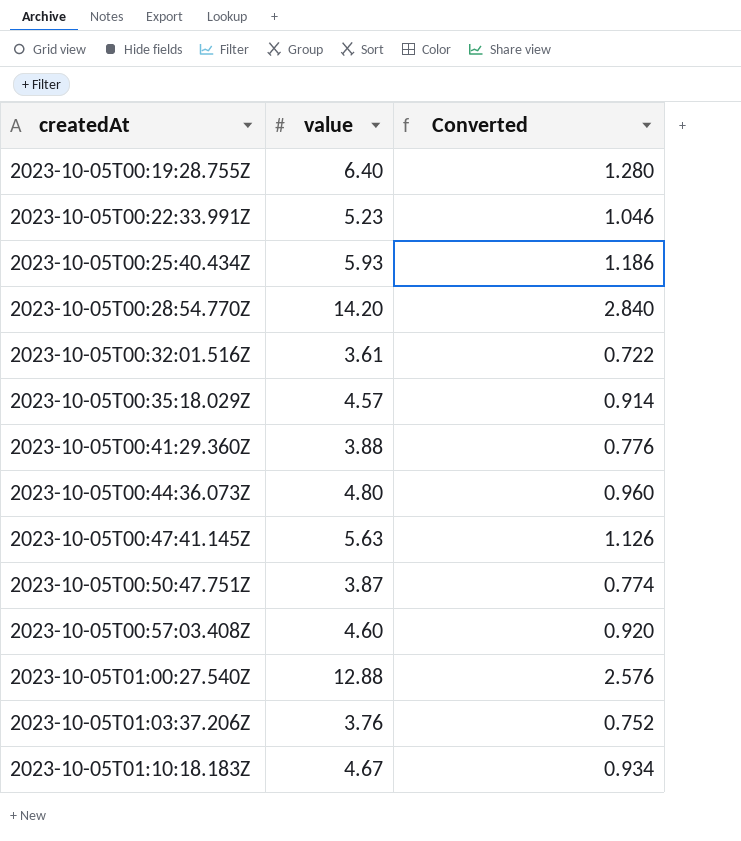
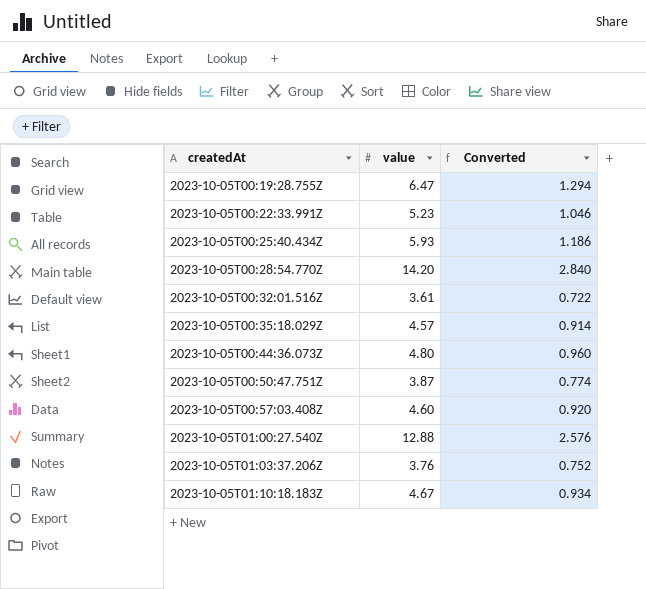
row 2023-10-05T00:41:29.360Z: 3.88 | 0.776 -> none
row 2023-10-05T00:47:41.145Z: 5.63 | 1.126 -> none
2023-10-05T00:19:28.755Z | value: 6.40 -> 6.47
2023-10-05T00:19:28.755Z | Converted: 1.280 -> 1.294

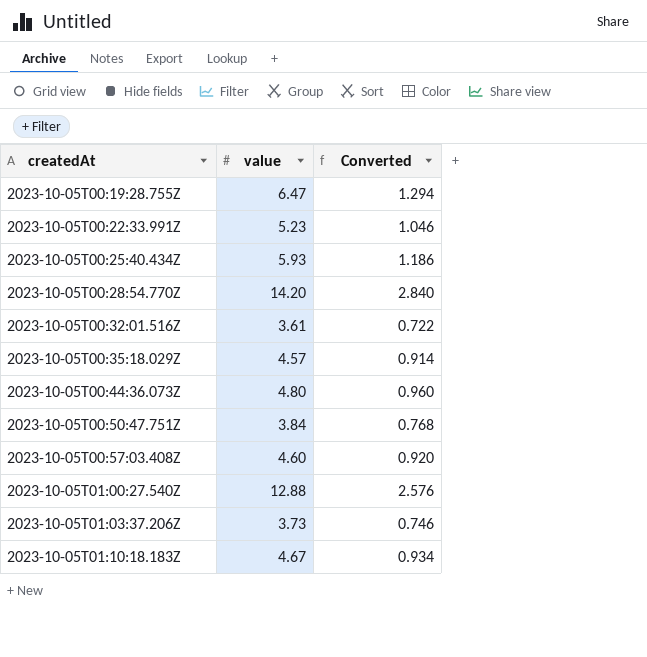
2023-10-05T00:50:47.751Z | value: 3.87 -> 3.84
2023-10-05T00:50:47.751Z | Converted: 0.774 -> 0.768
2023-10-05T01:03:37.206Z | value: 3.76 -> 3.73
2023-10-05T01:03:37.206Z | Converted: 0.752 -> 0.746

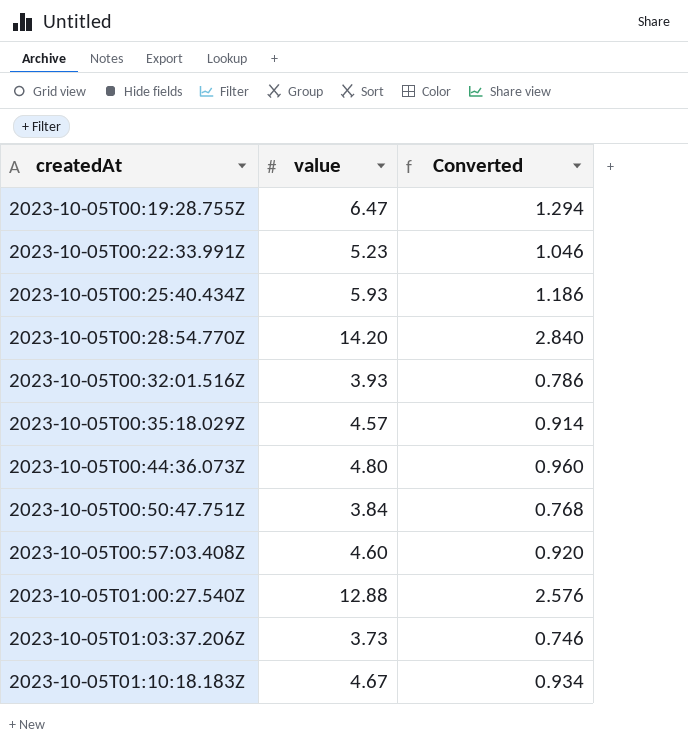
2023-10-05T00:32:01.516Z | value: 3.61 -> 3.93
2023-10-05T00:32:01.516Z | Converted: 0.722 -> 0.786

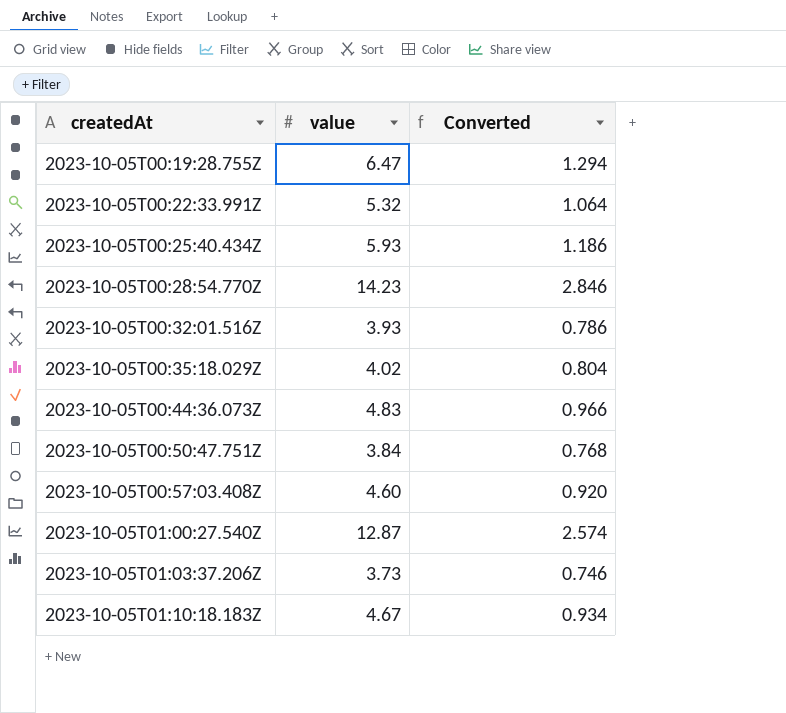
2023-10-05T00:22:33.991Z | value: 5.23 -> 5.32
2023-10-05T00:22:33.991Z | Converted: 1.046 -> 1.064
2023-10-05T00:28:54.770Z | value: 14.20 -> 14.23
2023-10-05T00:28:54.770Z | Converted: 2.840 -> 2.846
2023-10-05T00:35:18.029Z | value: 4.57 -> 4.02
2023-10-05T00:35:18.029Z | Converted: 0.914 -> 0.804
2023-10-05T00:44:36.073Z | value: 4.80 -> 4.83
2023-10-05T00:44:36.073Z | Converted: 0.960 -> 0.966
2023-10-05T01:00:27.540Z | value: 12.88 -> 12.87
2023-10-05T01:00:27.540Z | Converted: 2.576 -> 2.574

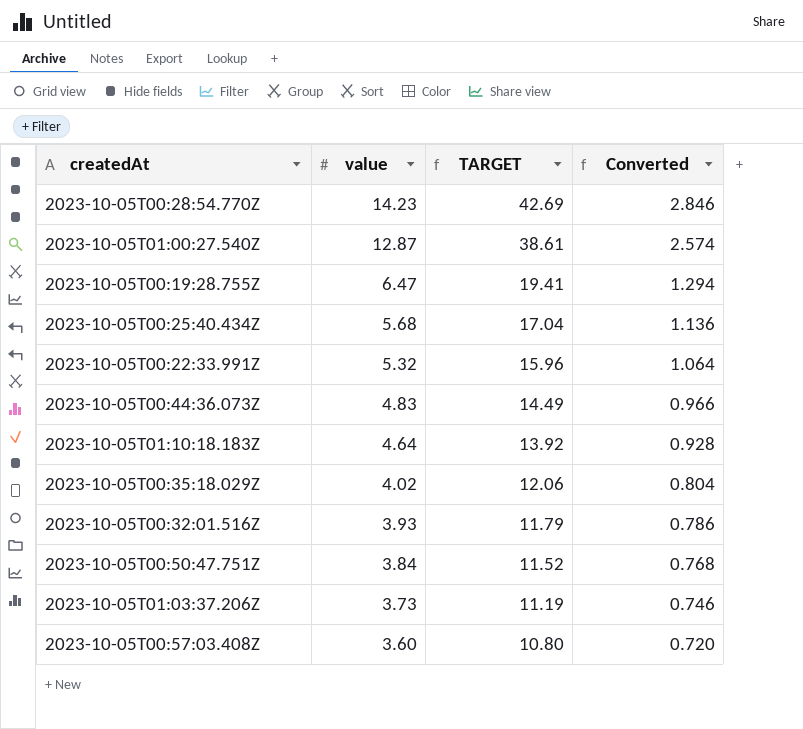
row order: createdAt ascending -> value descending
column TARGET | formula: none -> [value] * 3
2023-10-05T00:25:40.434Z | value: 5.93 -> 5.68
2023-10-05T00:25:40.434Z | Converted: 1.186 -> 1.136
2023-10-05T01:10:18.183Z | value: 4.67 -> 4.64
2023-10-05T01:10:18.183Z | Converted: 0.934 -> 0.928
2023-10-05T00:57:03.408Z | value: 4.60 -> 3.60
2023-10-05T00:57:03.408Z | Converted: 0.920 -> 0.720

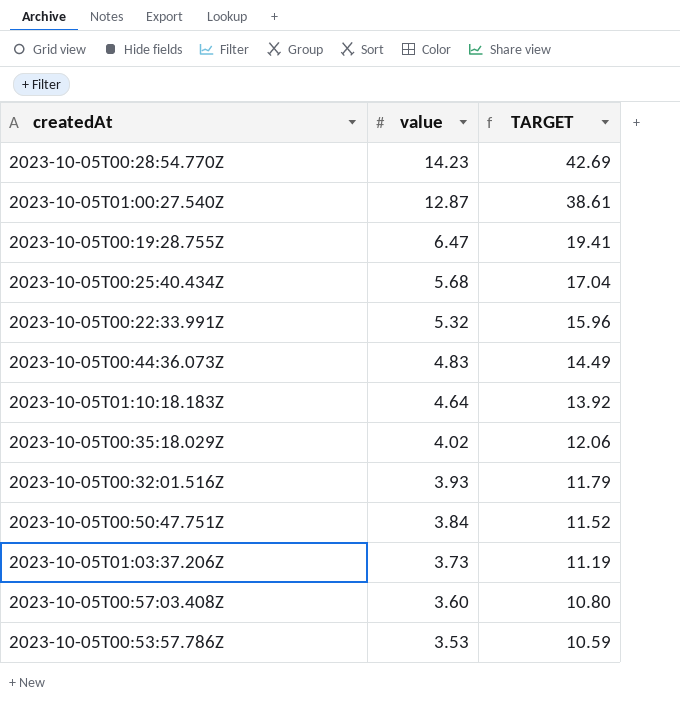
column Converted | formula: [value] * 0.2 -> none
row 2023-10-05T00:53:57.786Z: none -> 3.53 | 10.59

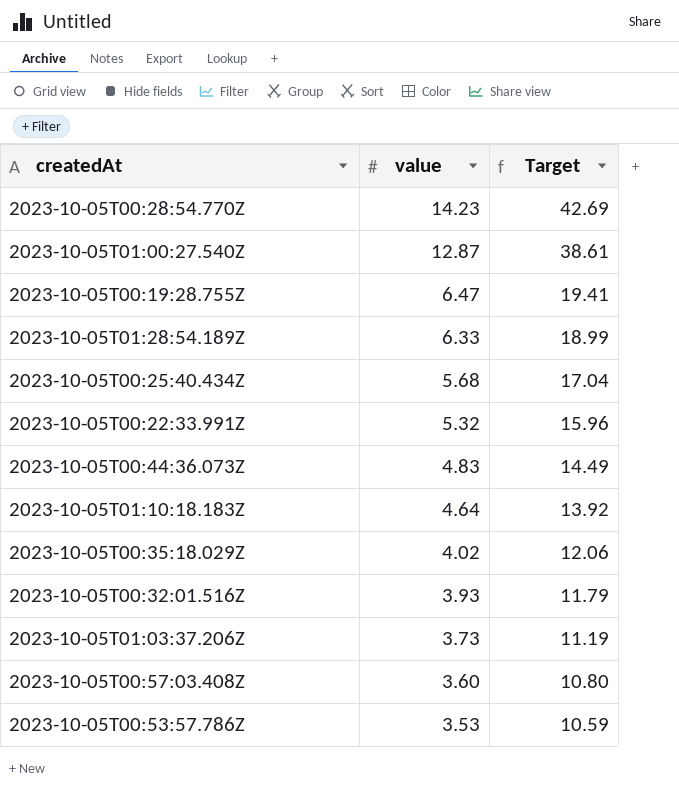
column name: TARGET -> Target
row 2023-10-05T00:50:47.751Z: 3.84 | 11.52 -> none
row 2023-10-05T01:28:54.189Z: none -> 6.33 | 18.99

